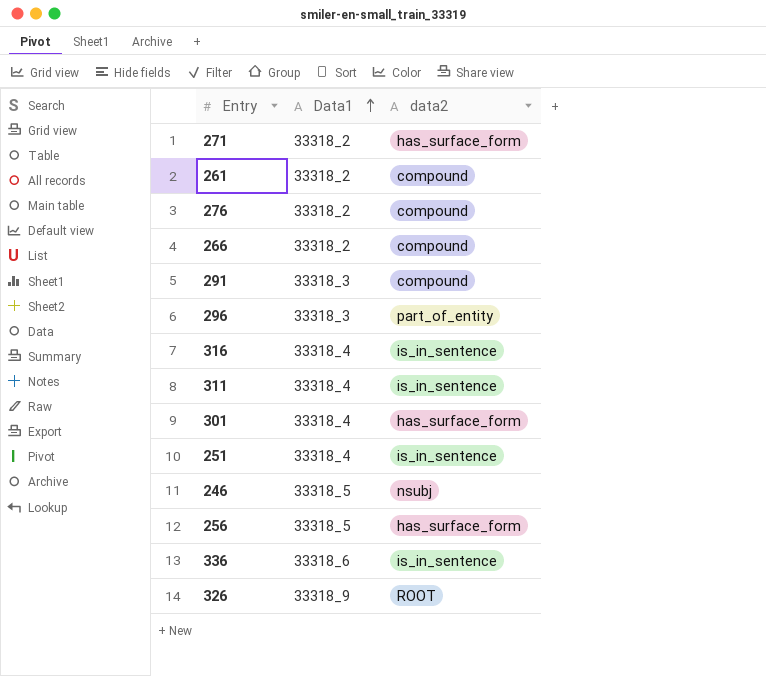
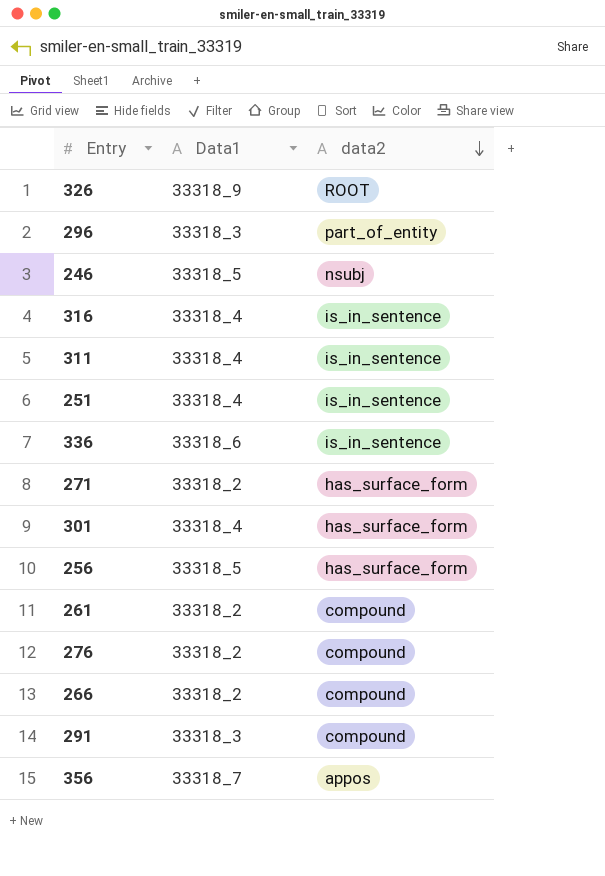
row order: Data1 ascending -> data2 descending
row 356: none -> 33318_7 | appos

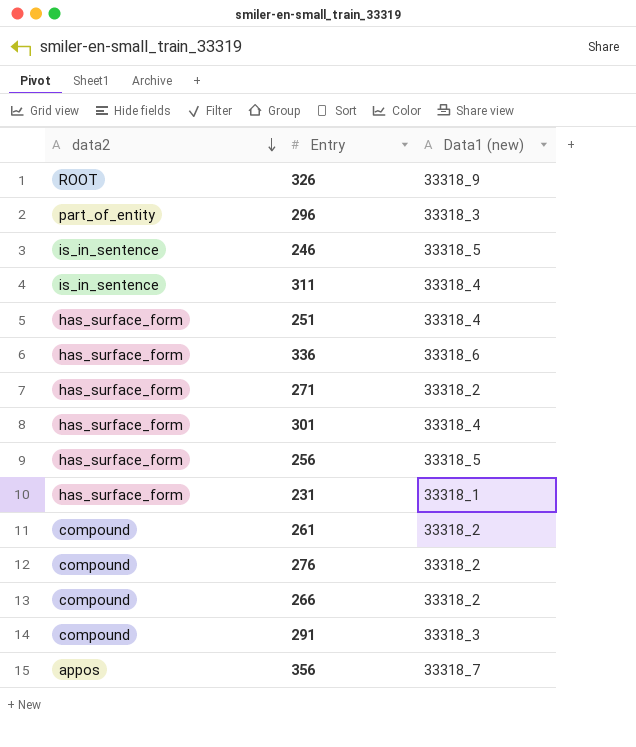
column data2 | position: 3 -> 1
column name: Data1 -> Data1 (new)
row 316: 33318_4 | is_in_sentence -> none
246 | data2: nsubj -> is_in_sentence
251 | data2: is_in_sentence -> has_surface_form
336 | data2: is_in_sentence -> has_surface_form
row 231: none -> has_surface_form | 33318_1

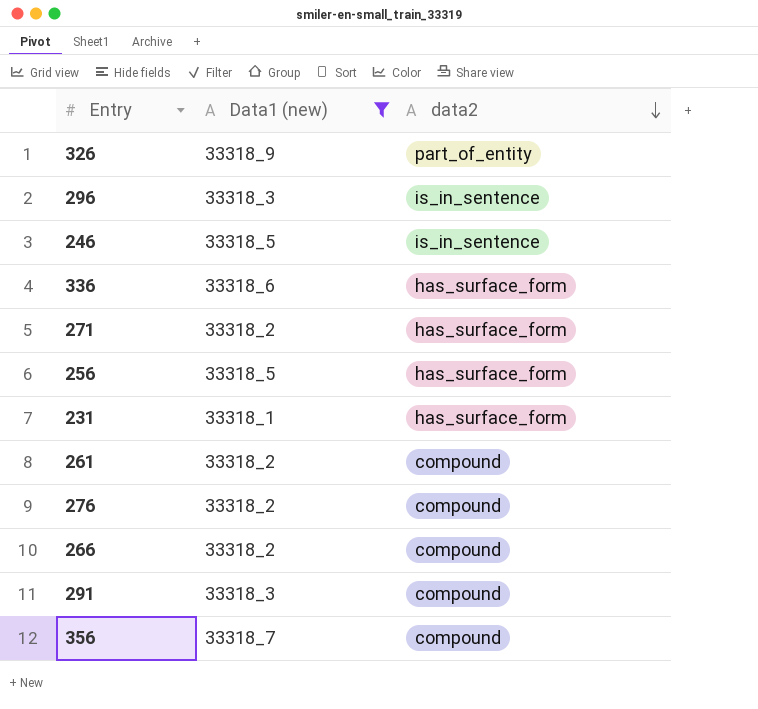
filter: none -> Data1 (new) != 33318_4
column data2 | position: 1 -> 3
326 | data2: ROOT -> part_of_entity
296 | data2: part_of_entity -> is_in_sentence
356 | data2: appos -> compound

